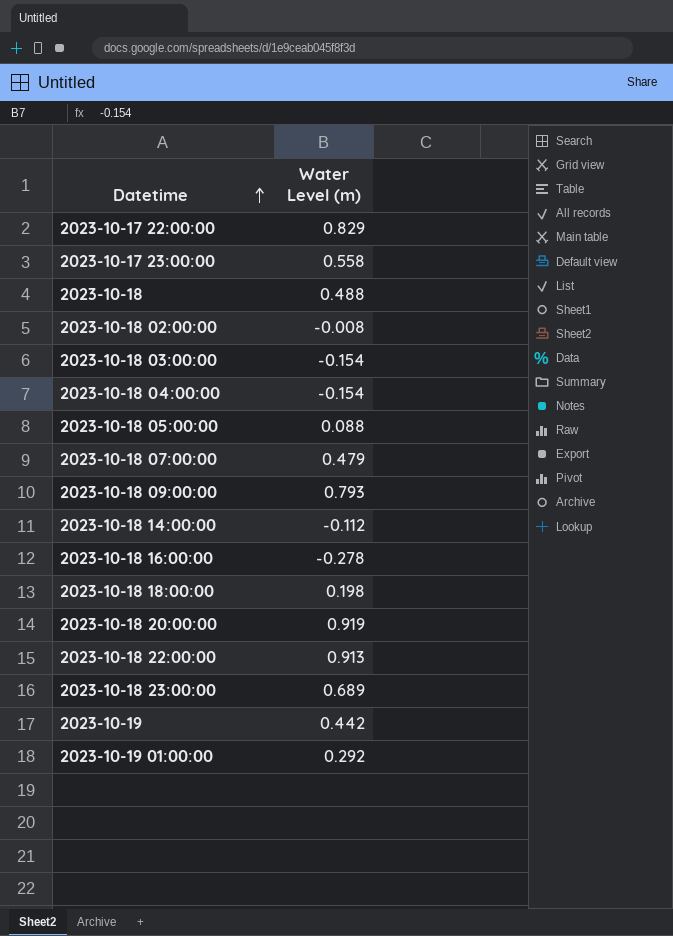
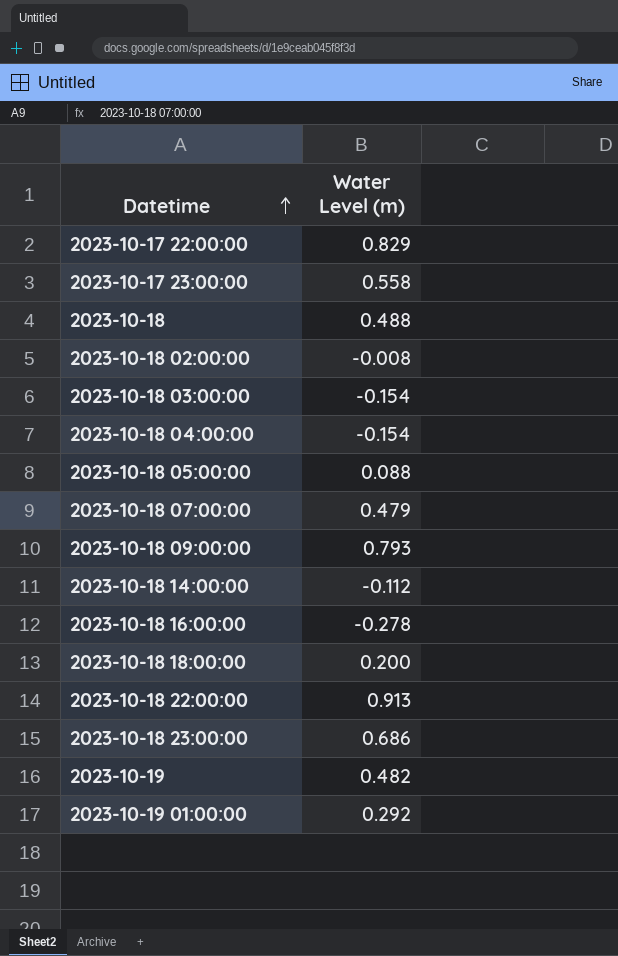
row 2023-10-18 20:00:00: 0.919 -> none
2023-10-18 18:00:00 | Water Level (m): 0.198 -> 0.200
2023-10-18 23:00:00 | Water Level (m): 0.689 -> 0.686
2023-10-19 | Water Level (m): 0.442 -> 0.482

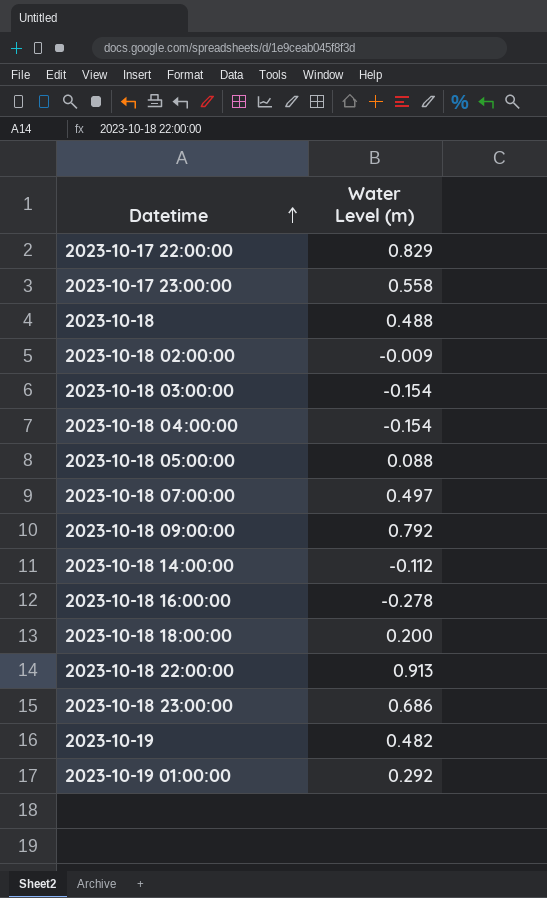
2023-10-18 02:00:00 | Water Level (m): -0.008 -> -0.009
2023-10-18 07:00:00 | Water Level (m): 0.479 -> 0.497
2023-10-18 09:00:00 | Water Level (m): 0.793 -> 0.792

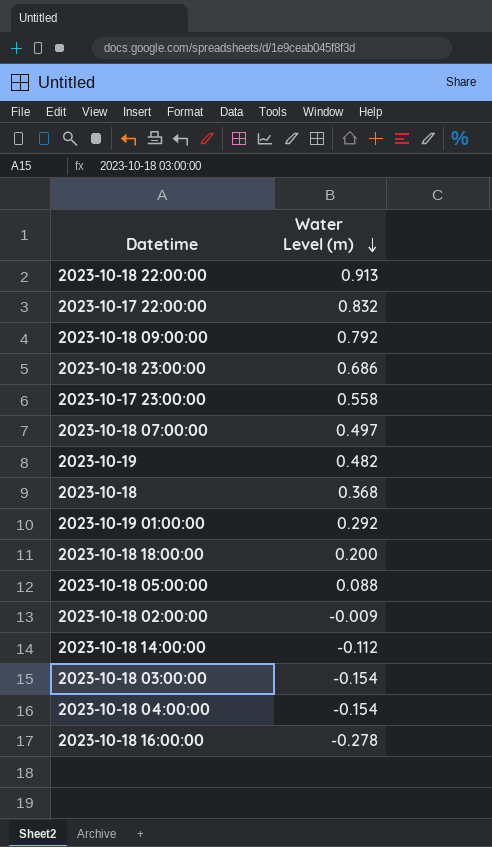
row order: Datetime ascending -> Water Level (m) descending
2023-10-17 22:00:00 | Water Level (m): 0.829 -> 0.832
2023-10-18 | Water Level (m): 0.488 -> 0.368

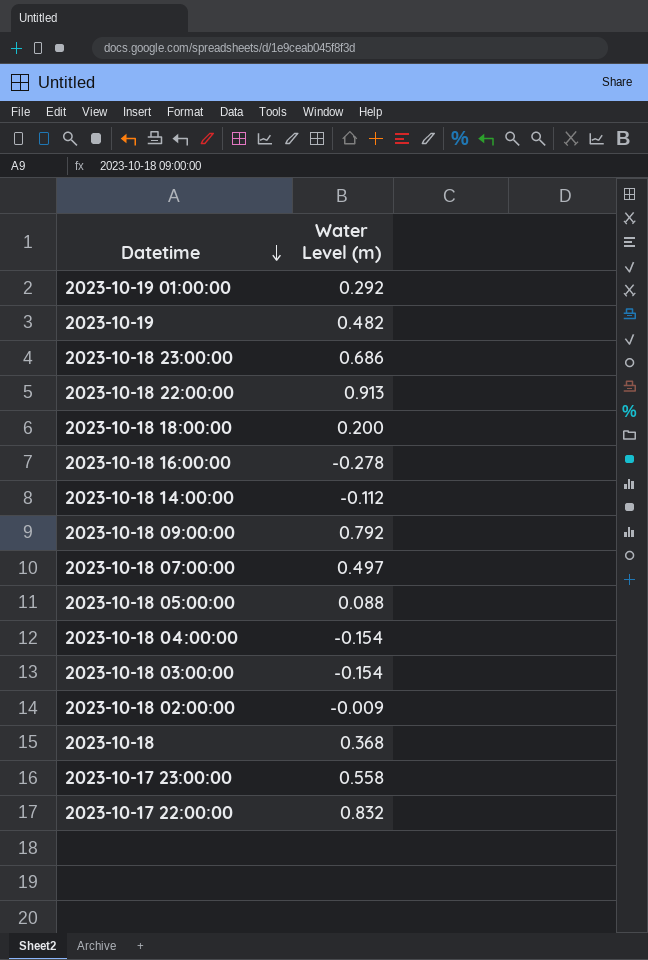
row order: Water Level (m) descending -> Datetime descending

